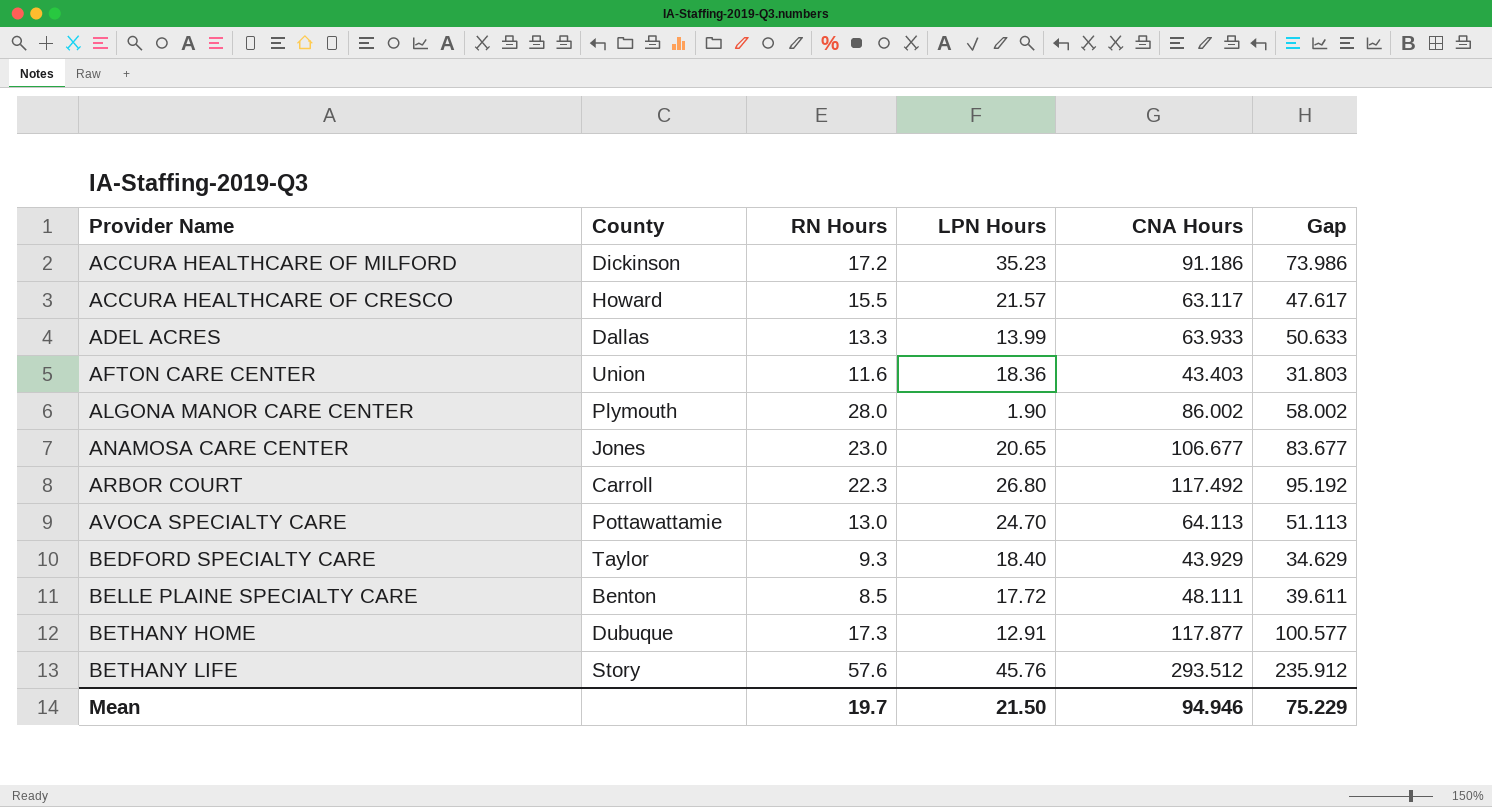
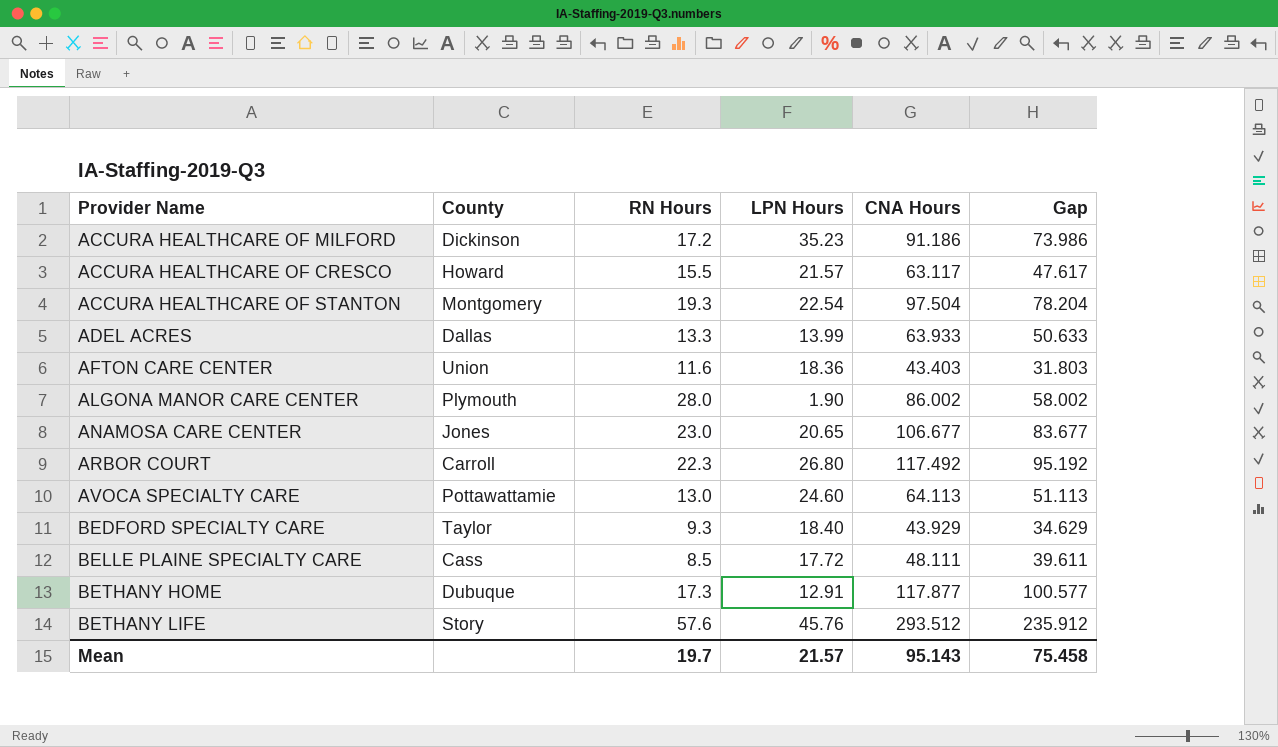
row ACCURA HEALTHCARE OF STANTON: none -> Montgomery | 19.3 | 22.54 | 97.504 | 78.204
AVOCA SPECIALTY CARE | LPN Hours: 24.70 -> 24.60
BELLE PLAINE SPECIALTY CARE | County: Benton -> Cass
Mean | LPN Hours: 21.50 -> 21.57
Mean | CNA Hours: 94.946 -> 95.143
Mean | Gap: 75.229 -> 75.458

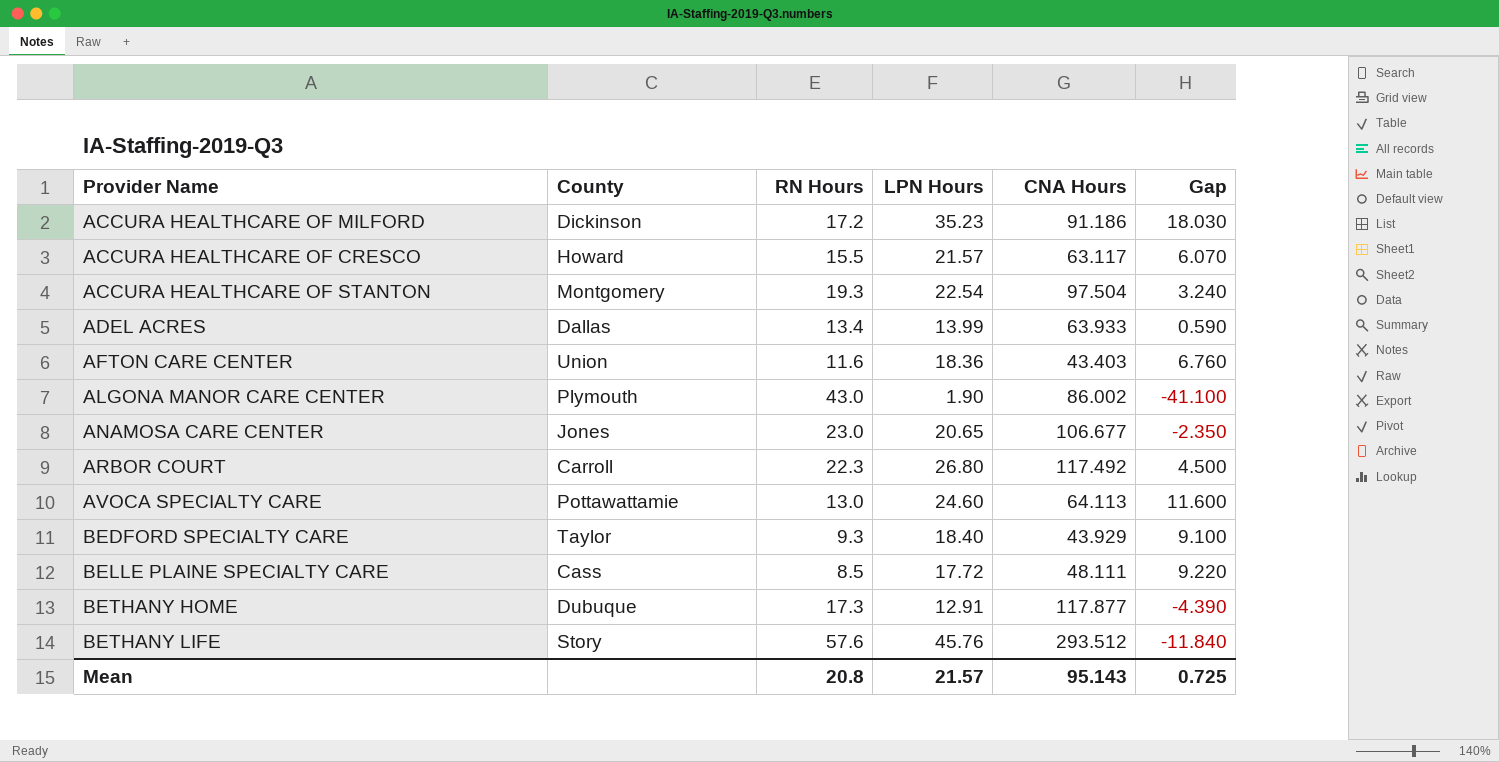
column Gap | formula: [CNA Hours] - [RN Hours] -> [LPN Hours] - [RN Hours]
ADEL ACRES | RN Hours: 13.3 -> 13.4
ALGONA MANOR CARE CENTER | RN Hours: 28.0 -> 43.0
Mean | RN Hours: 19.7 -> 20.8
Mean | Gap: 75.458 -> 0.725

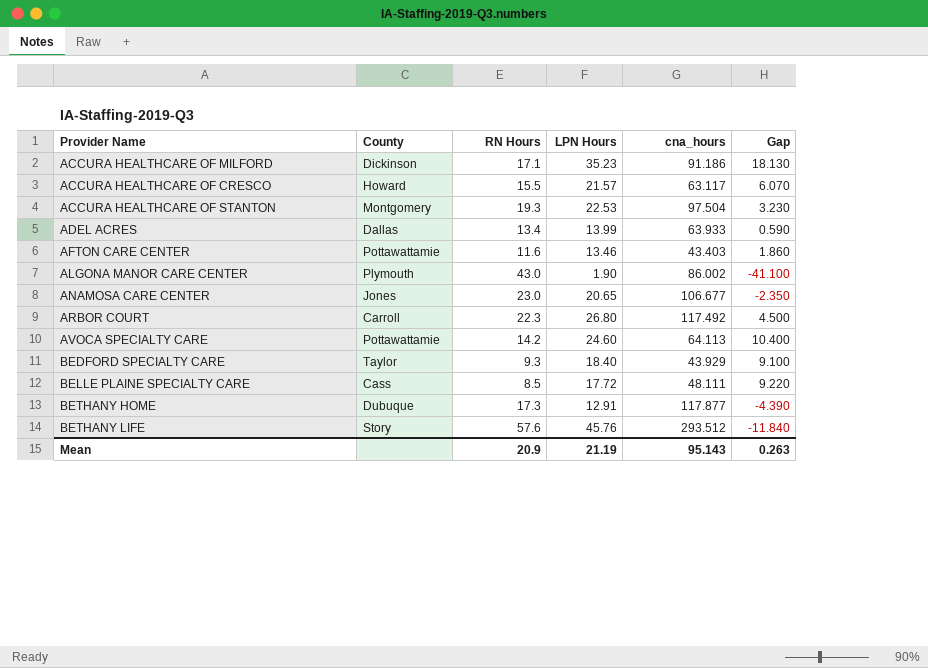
column name: CNA Hours -> cna_hours
ACCURA HEALTHCARE OF MILFORD | RN Hours: 17.2 -> 17.1
ACCURA HEALTHCARE OF MILFORD | Gap: 18.030 -> 18.130
ACCURA HEALTHCARE OF STANTON | LPN Hours: 22.54 -> 22.53
ACCURA HEALTHCARE OF STANTON | Gap: 3.240 -> 3.230
AFTON CARE CENTER | County: Union -> Pottawattamie
AFTON CARE CENTER | LPN Hours: 18.36 -> 13.46
AFTON CARE CENTER | Gap: 6.760 -> 1.860
AVOCA SPECIALTY CARE | RN Hours: 13.0 -> 14.2
AVOCA SPECIALTY CARE | Gap: 11.600 -> 10.400
Mean | RN Hours: 20.8 -> 20.9
Mean | LPN Hours: 21.57 -> 21.19
Mean | Gap: 0.725 -> 0.263

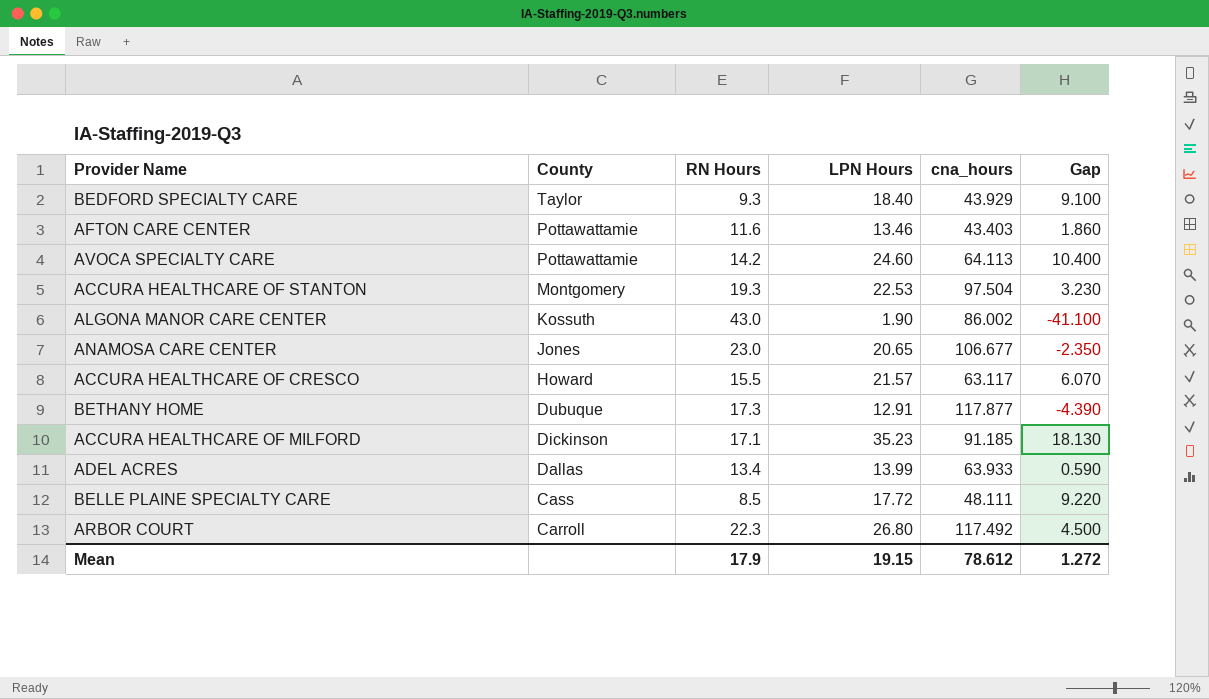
row order: none -> County descending
row BETHANY LIFE: Story | 57.6 | 45.76 | 293.512 | -11.840 -> none
ALGONA MANOR CARE CENTER | County: Plymouth -> Kossuth
ACCURA HEALTHCARE OF MILFORD | cna_hours: 91.186 -> 91.185
Mean | RN Hours: 20.9 -> 17.9
Mean | LPN Hours: 21.19 -> 19.15
Mean | cna_hours: 95.143 -> 78.612
Mean | Gap: 0.263 -> 1.272

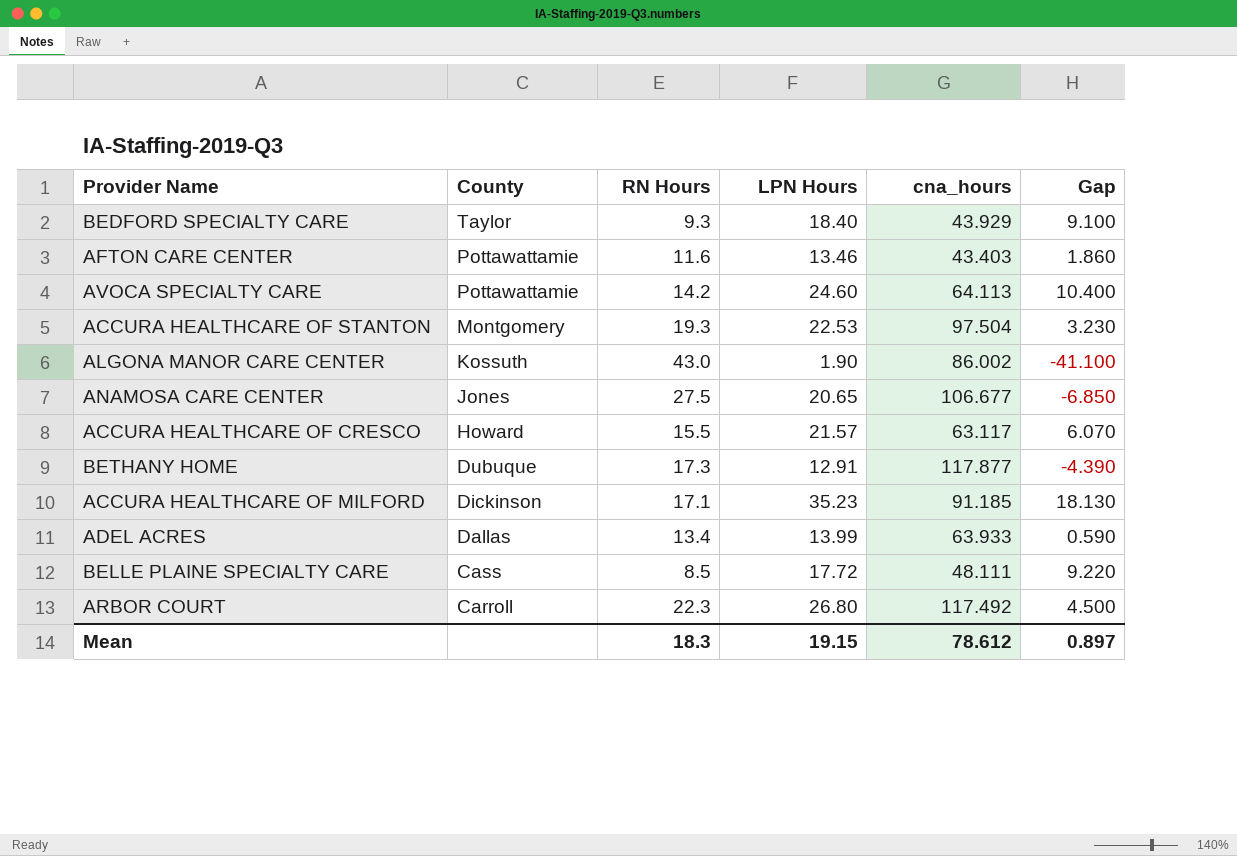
ANAMOSA CARE CENTER | RN Hours: 23.0 -> 27.5
ANAMOSA CARE CENTER | Gap: -2.350 -> -6.850
Mean | RN Hours: 17.9 -> 18.3
Mean | Gap: 1.272 -> 0.897

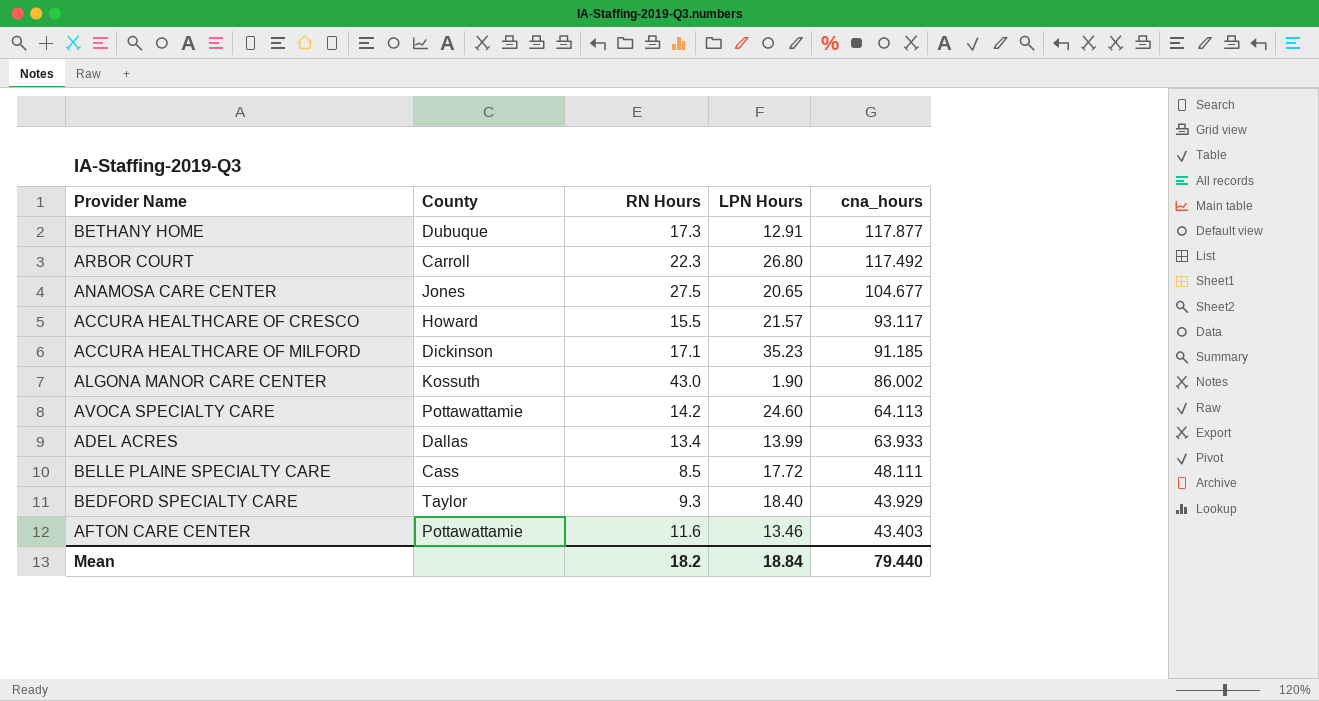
row order: County descending -> cna_hours descending
column Gap | formula: [LPN Hours] - [RN Hours] -> none
row ACCURA HEALTHCARE OF STANTON: Montgomery | 19.3 | 22.53 | 97.504 | 3.230 -> none
ANAMOSA CARE CENTER | cna_hours: 106.677 -> 104.677
ACCURA HEALTHCARE OF CRESCO | cna_hours: 63.117 -> 93.117
Mean | RN Hours: 18.3 -> 18.2
Mean | LPN Hours: 19.15 -> 18.84
Mean | cna_hours: 78.612 -> 79.440

